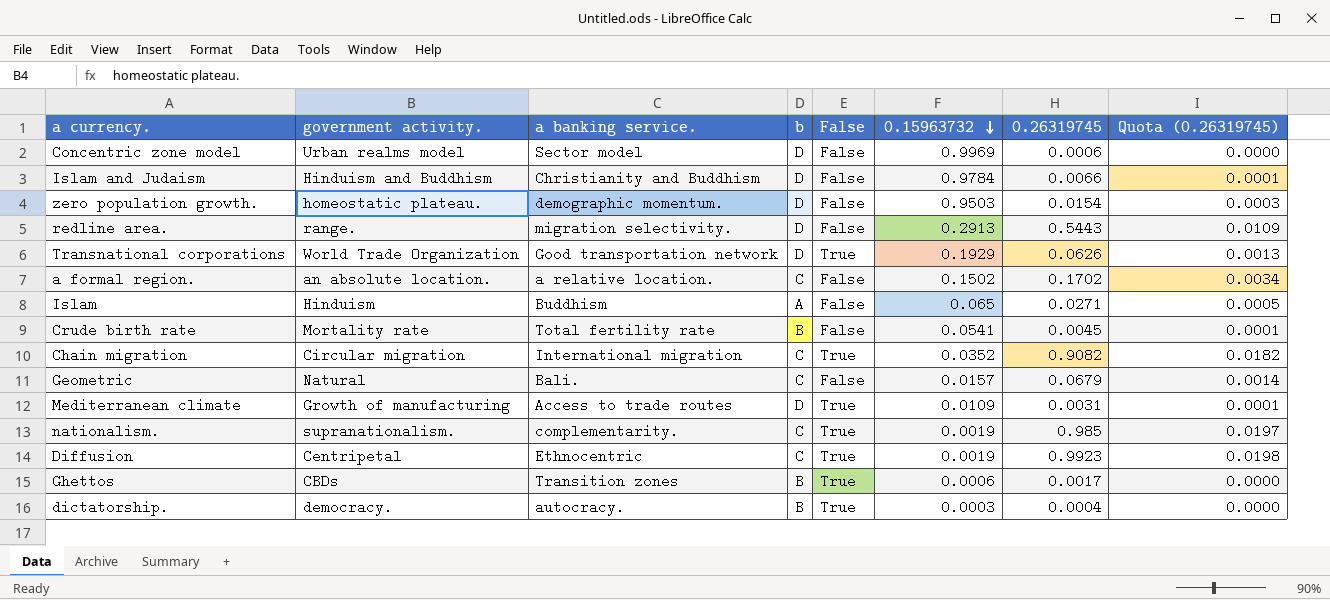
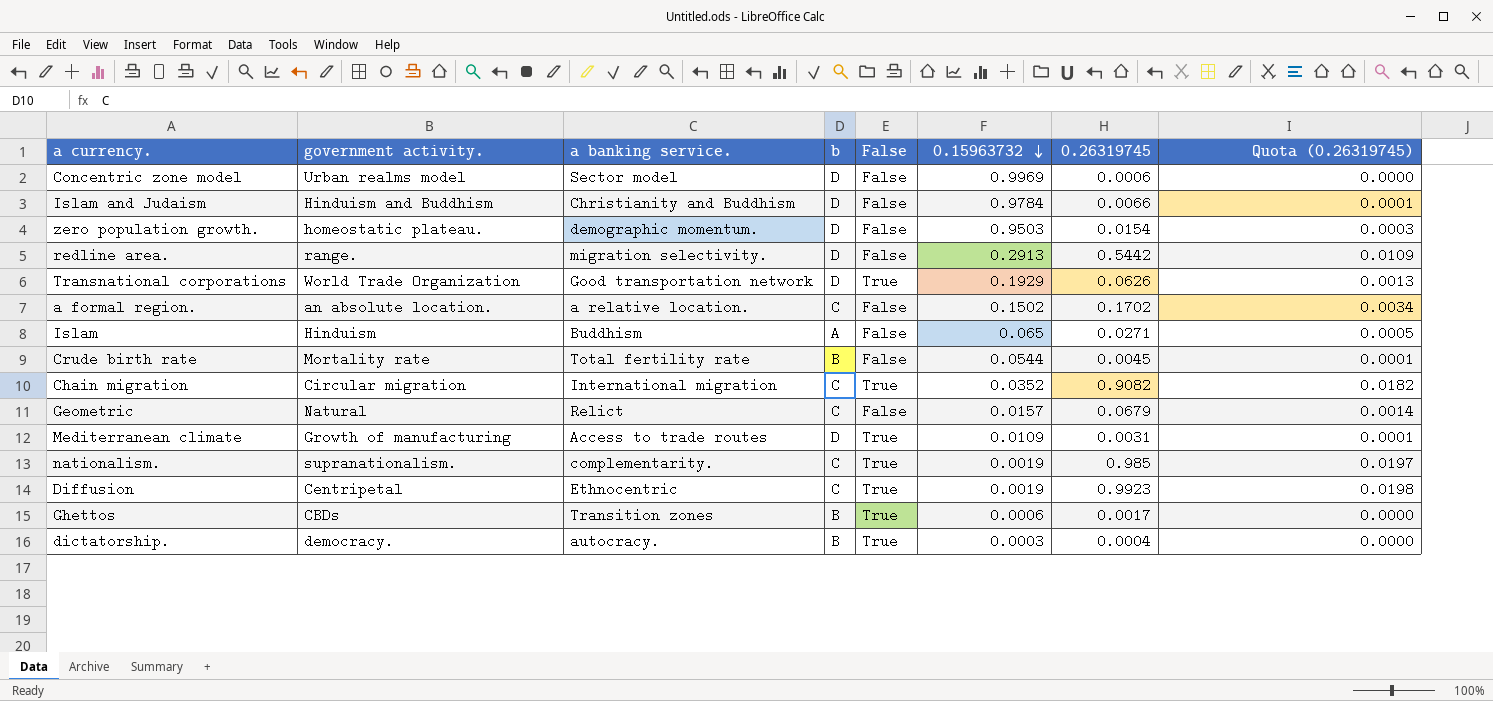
redline area. | 0.26319745: 0.5443 -> 0.5442
Crude birth rate | 0.15963732: 0.0541 -> 0.0544
Geometric | a banking service.: Bali. -> Relict

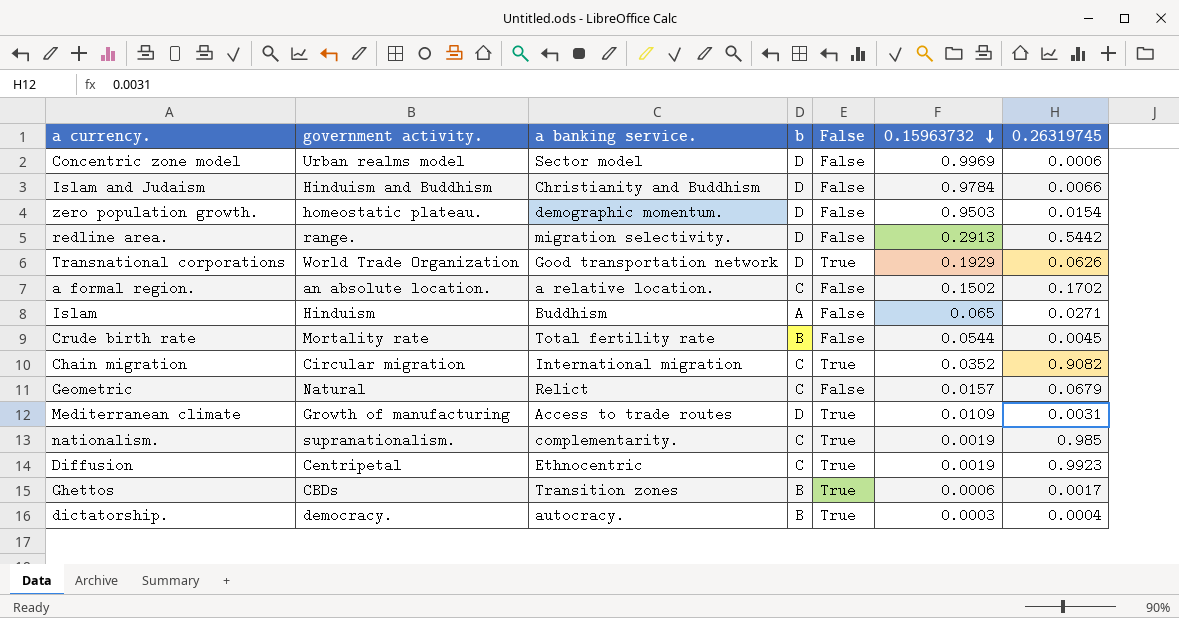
column Quota (0.26319745) | formula: [0.26319745] * 0.02 -> none

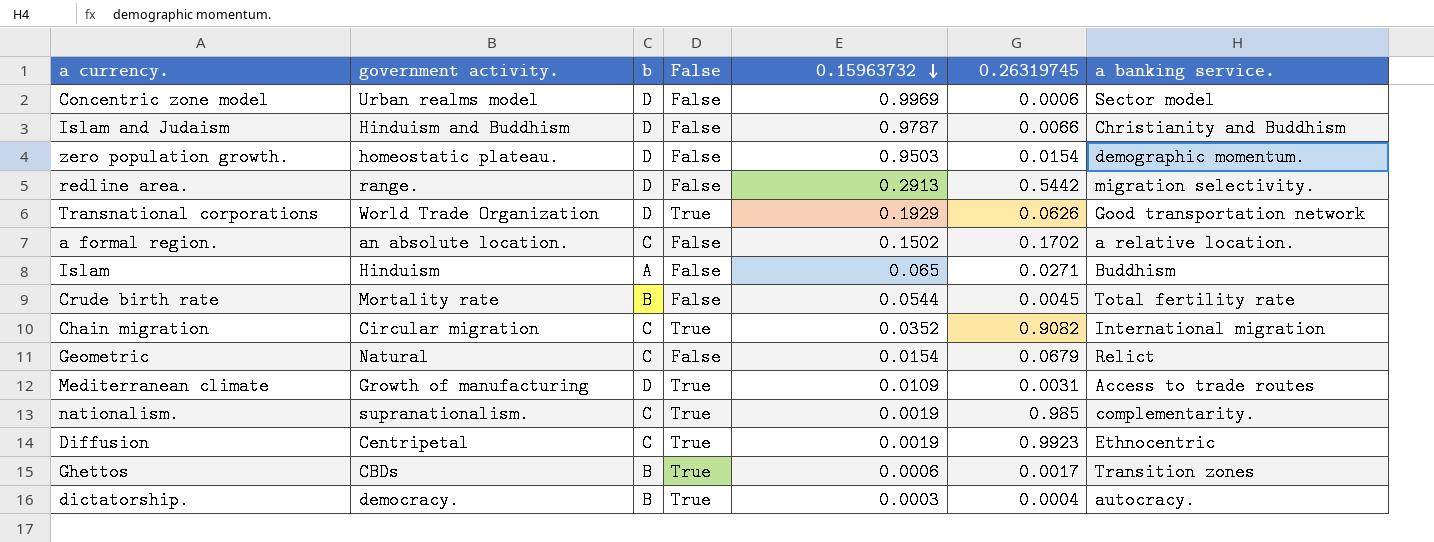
column a banking service. | position: 3 -> 7
Islam and Judaism | 0.15963732: 0.9784 -> 0.9787
Geometric | 0.15963732: 0.0157 -> 0.0154

